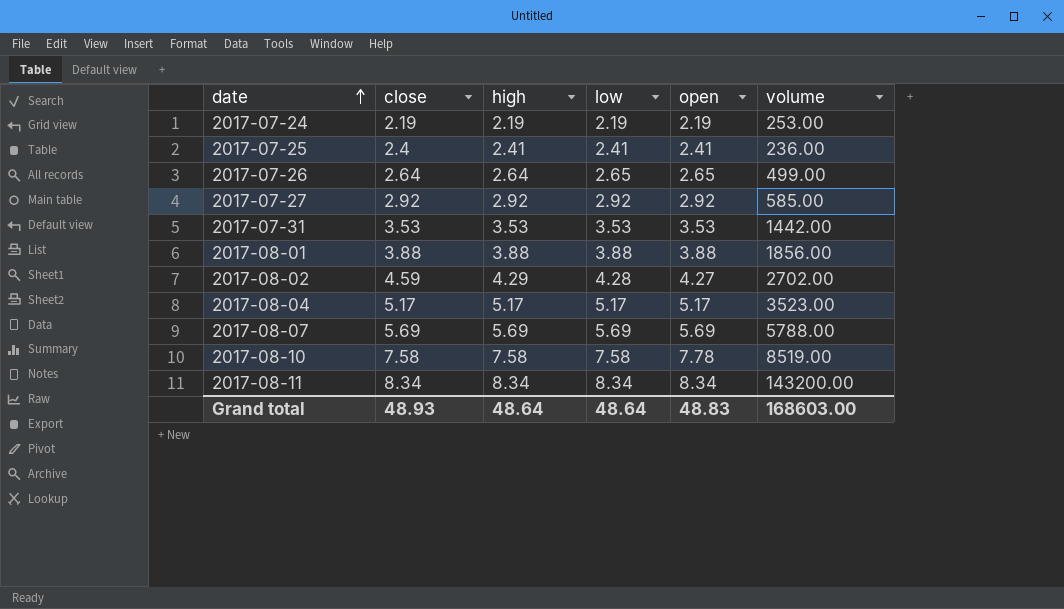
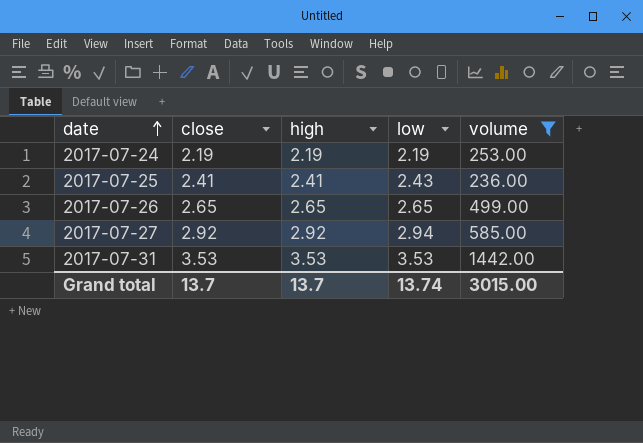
filter: none -> volume <= 1442.00
column open | position: 5 -> none
2017-07-25 | close: 2.4 -> 2.41
2017-07-25 | low: 2.41 -> 2.43
2017-07-26 | close: 2.64 -> 2.65
2017-07-26 | high: 2.64 -> 2.65
2017-07-27 | low: 2.92 -> 2.94
Grand total | close: 48.93 -> 13.7
Grand total | high: 48.64 -> 13.7
Grand total | low: 48.64 -> 13.74
Grand total | volume: 168603.00 -> 3015.00

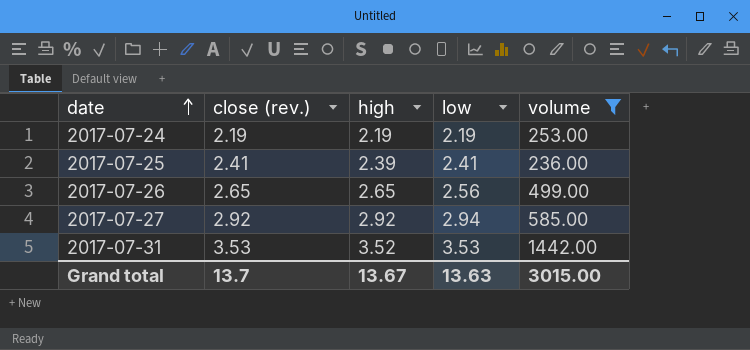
column name: close -> close (rev.)
2017-07-25 | high: 2.41 -> 2.39
2017-07-25 | low: 2.43 -> 2.41
2017-07-26 | low: 2.65 -> 2.56
2017-07-31 | high: 3.53 -> 3.52
Grand total | high: 13.7 -> 13.67
Grand total | low: 13.74 -> 13.63

